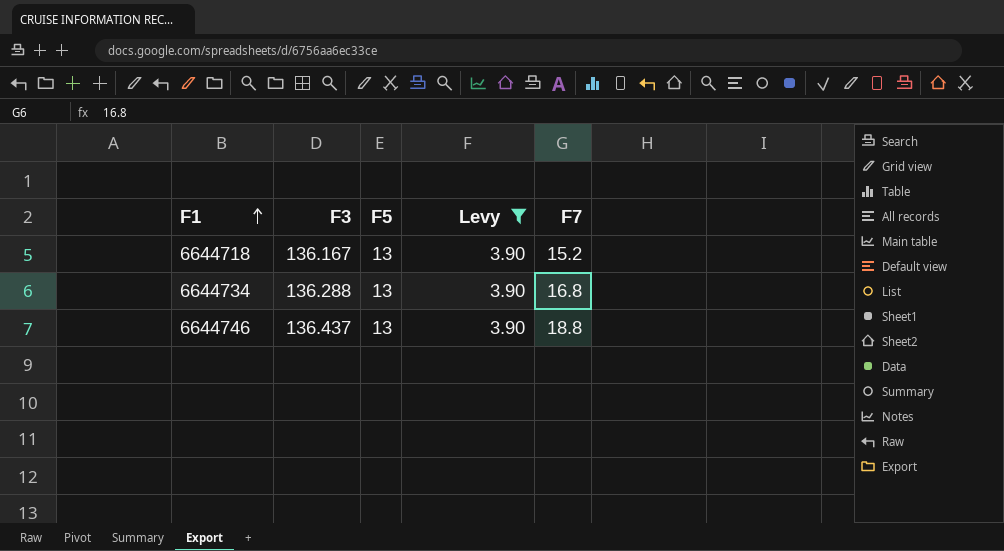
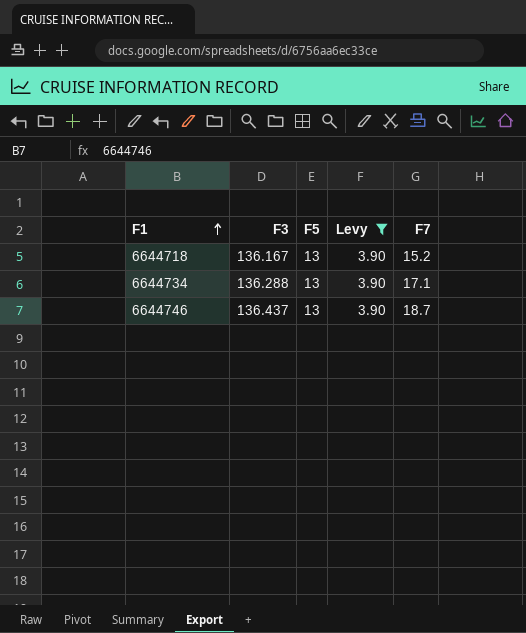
6644734 | F7: 16.8 -> 17.1
6644746 | F7: 18.8 -> 18.7

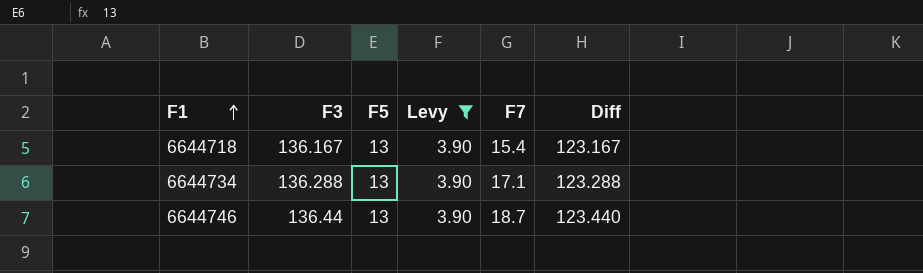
column Diff | formula: none -> [F3] - [F5]
6644718 | F7: 15.2 -> 15.4
6644746 | F3: 136.437 -> 136.44

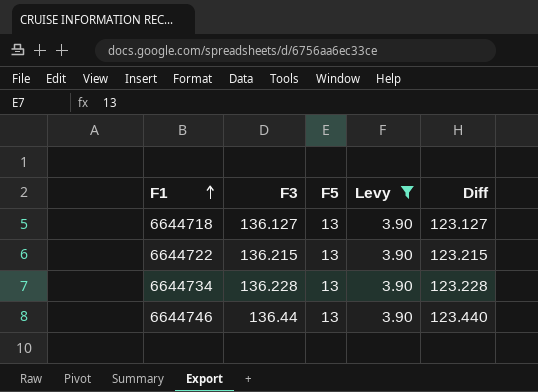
column F7 | position: 5 -> none
6644718 | F3: 136.167 -> 136.127
6644718 | Diff: 123.167 -> 123.127
row 6644722: none -> 136.215 | 13 | 3.90 | 123.215
6644734 | F3: 136.288 -> 136.228
6644734 | Diff: 123.288 -> 123.228

